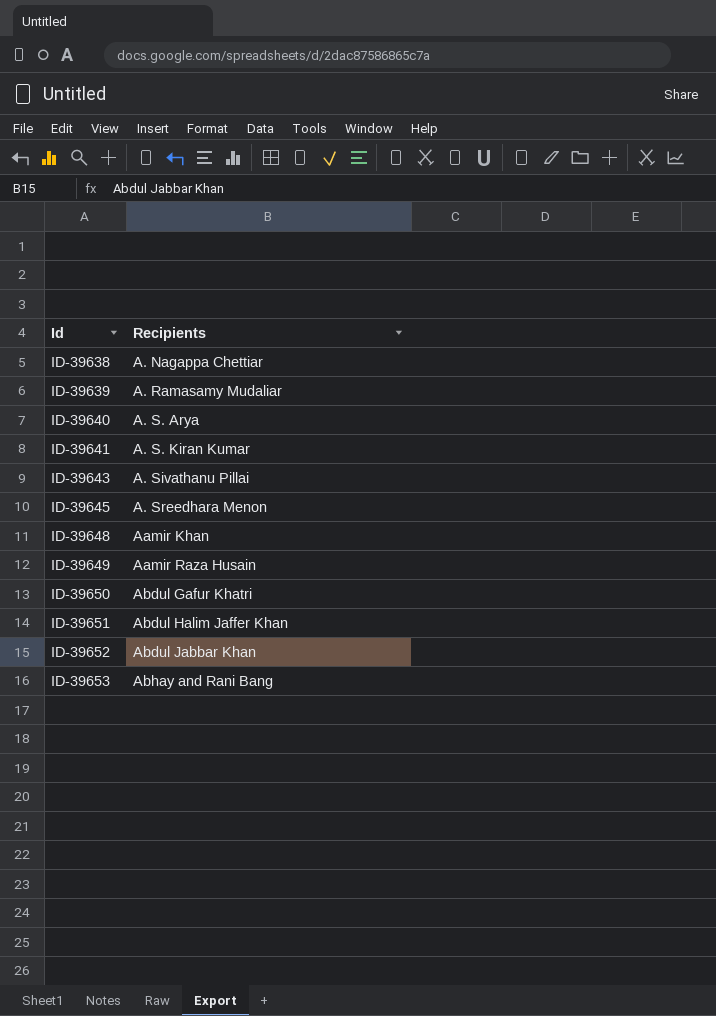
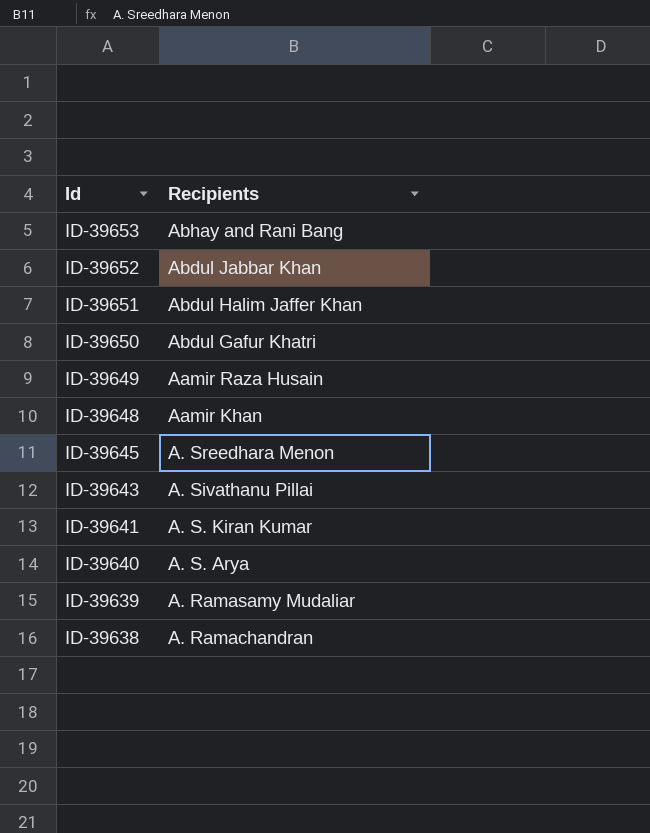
row order: Id ascending -> Id descending
ID-39638 | Recipients: A. Nagappa Chettiar -> A. Ramachandran

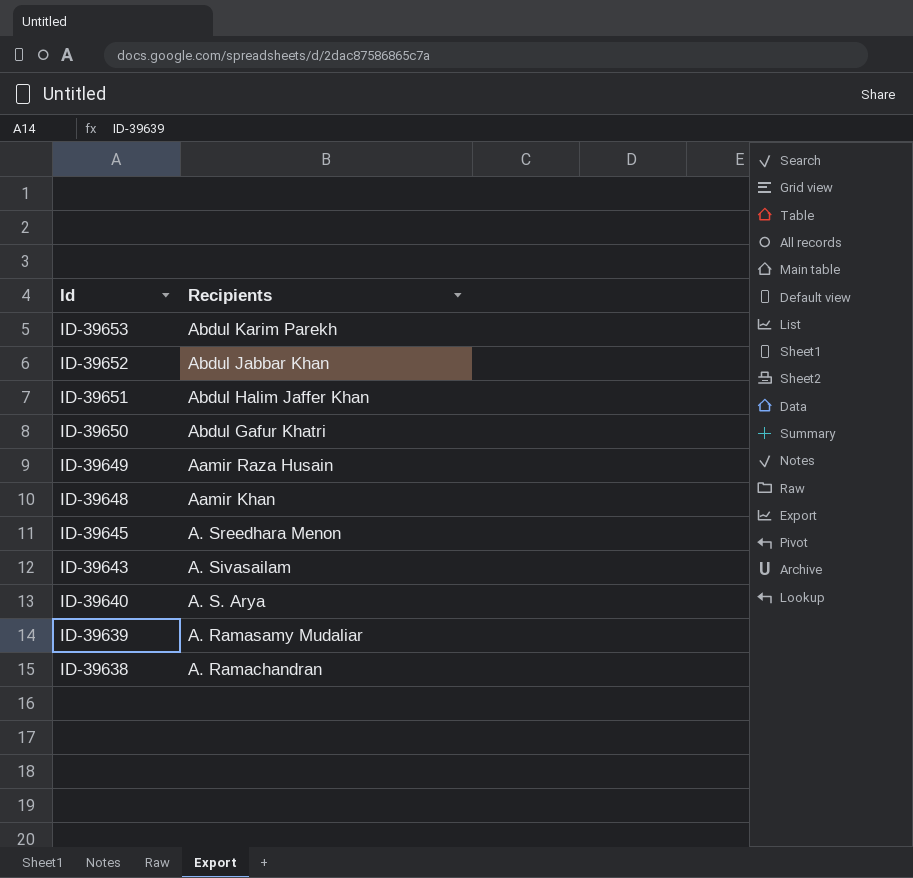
row ID-39641: A. S. Kiran Kumar -> none
ID-39653 | Recipients: Abhay and Rani Bang -> Abdul Karim Parekh
ID-39643 | Recipients: A. Sivathanu Pillai -> A. Sivasailam

